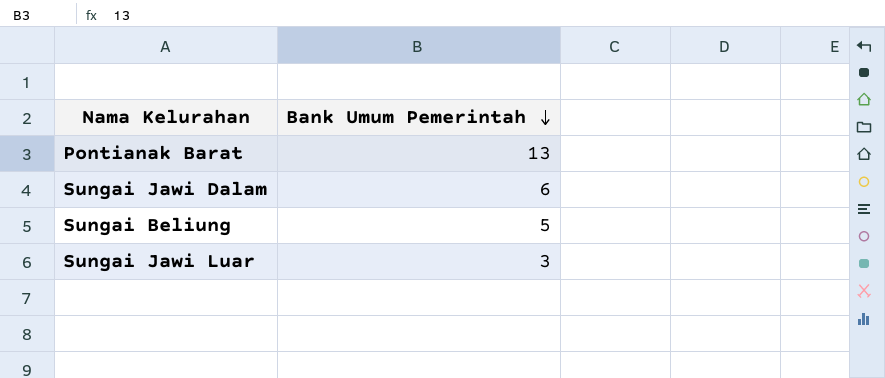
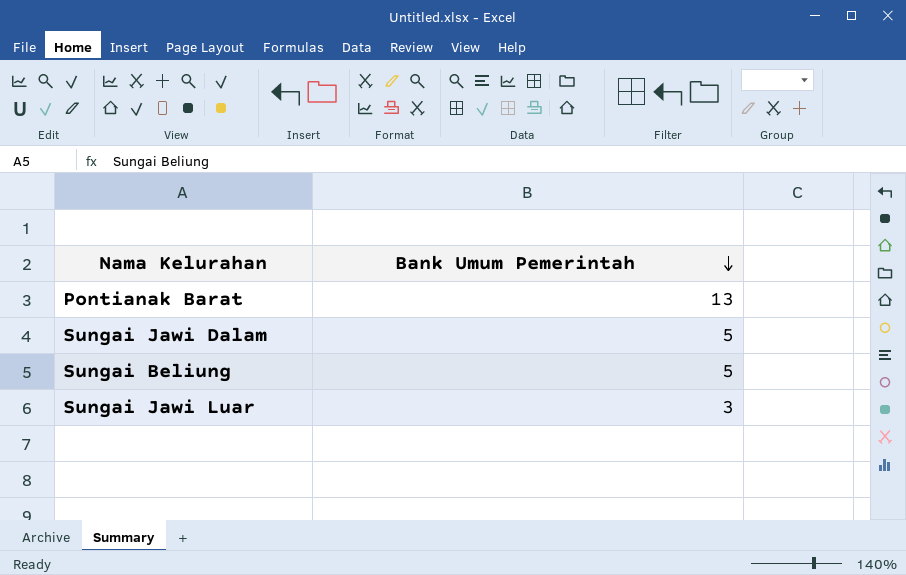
Sungai Jawi Dalam | Bank Umum Pemerintah: 6 -> 5

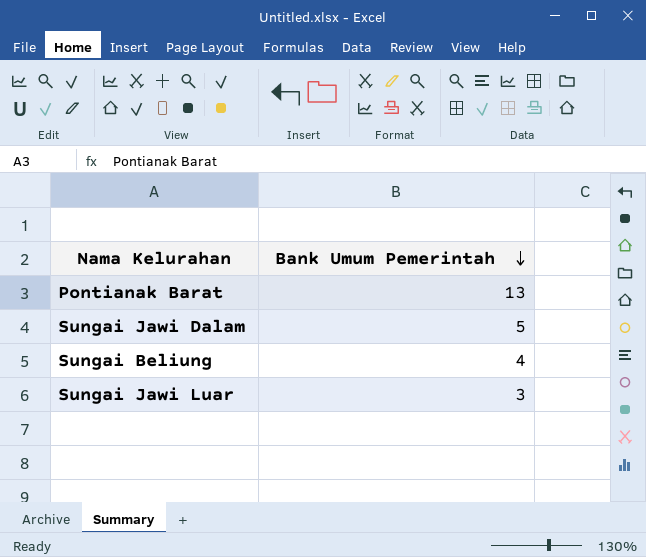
Sungai Beliung | Bank Umum Pemerintah: 5 -> 4

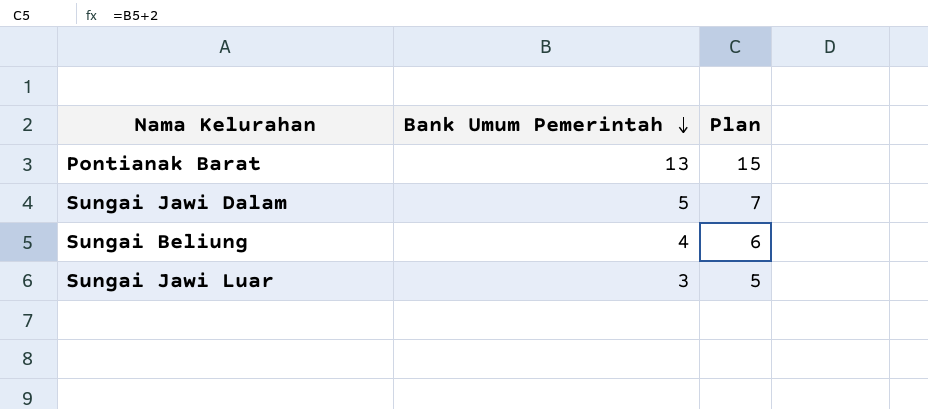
column Plan | formula: none -> [Bank Umum Pemerintah] + 2

